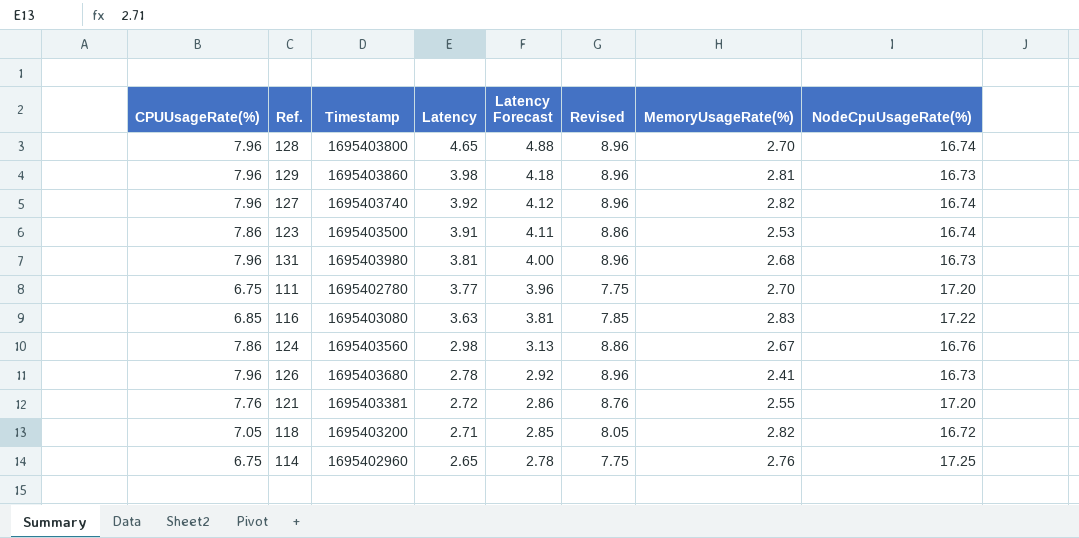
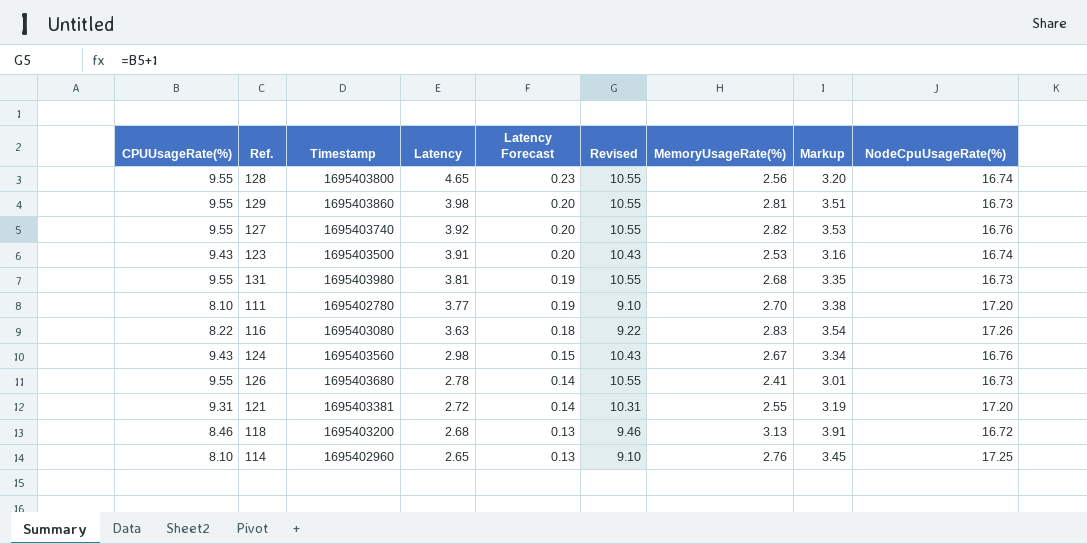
column Latency Forecast | formula: [Latency] * 1.05 -> [Latency] * 0.05
column Markup | formula: none -> [MemoryUsageRate(%)] * 1.25
128 | CPUUsageRate(%): 7.96 -> 9.55
128 | Revised: 8.96 -> 10.55
128 | MemoryUsageRate(%): 2.70 -> 2.56
129 | CPUUsageRate(%): 7.96 -> 9.55
129 | Revised: 8.96 -> 10.55
127 | CPUUsageRate(%): 7.96 -> 9.55
127 | Revised: 8.96 -> 10.55
127 | NodeCpuUsageRate(%): 16.74 -> 16.76
123 | CPUUsageRate(%): 7.86 -> 9.43
123 | Revised: 8.86 -> 10.43
131 | CPUUsageRate(%): 7.96 -> 9.55
131 | Revised: 8.96 -> 10.55
111 | CPUUsageRate(%): 6.75 -> 8.10
111 | Revised: 7.75 -> 9.10
116 | CPUUsageRate(%): 6.85 -> 8.22
116 | Revised: 7.85 -> 9.22
116 | NodeCpuUsageRate(%): 17.22 -> 17.26
124 | CPUUsageRate(%): 7.86 -> 9.43
124 | Revised: 8.86 -> 10.43
126 | CPUUsageRate(%): 7.96 -> 9.55
126 | Revised: 8.96 -> 10.55
121 | CPUUsageRate(%): 7.76 -> 9.31
121 | Revised: 8.76 -> 10.31
118 | CPUUsageRate(%): 7.05 -> 8.46
118 | Latency: 2.71 -> 2.68
118 | Revised: 8.05 -> 9.46
118 | MemoryUsageRate(%): 2.82 -> 3.13
114 | CPUUsageRate(%): 6.75 -> 8.10
114 | Revised: 7.75 -> 9.10

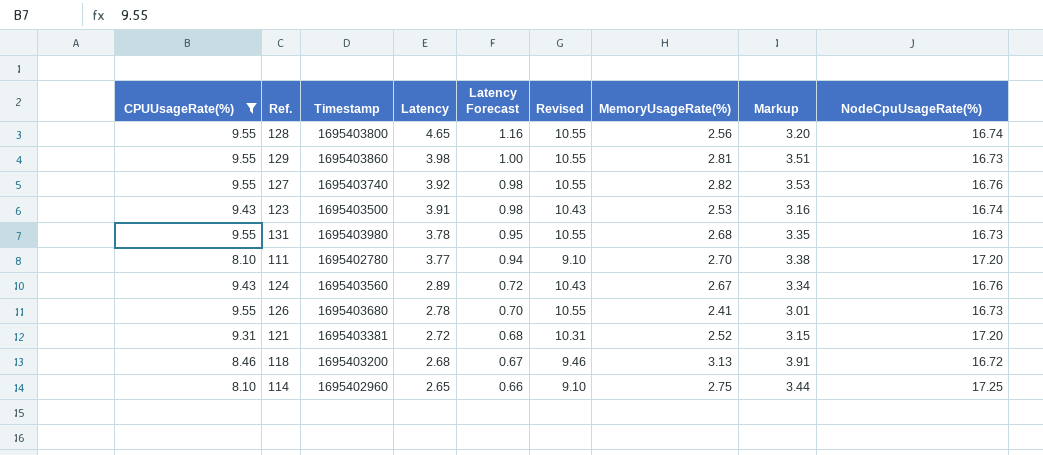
filter: none -> CPUUsageRate(%) != 8.22
column Latency Forecast | formula: [Latency] * 0.05 -> [Latency] * 0.25
131 | Latency: 3.81 -> 3.78
124 | Latency: 2.98 -> 2.89
121 | MemoryUsageRate(%): 2.55 -> 2.52
121 | Markup: 3.19 -> 3.15
114 | MemoryUsageRate(%): 2.76 -> 2.75
114 | Markup: 3.45 -> 3.44

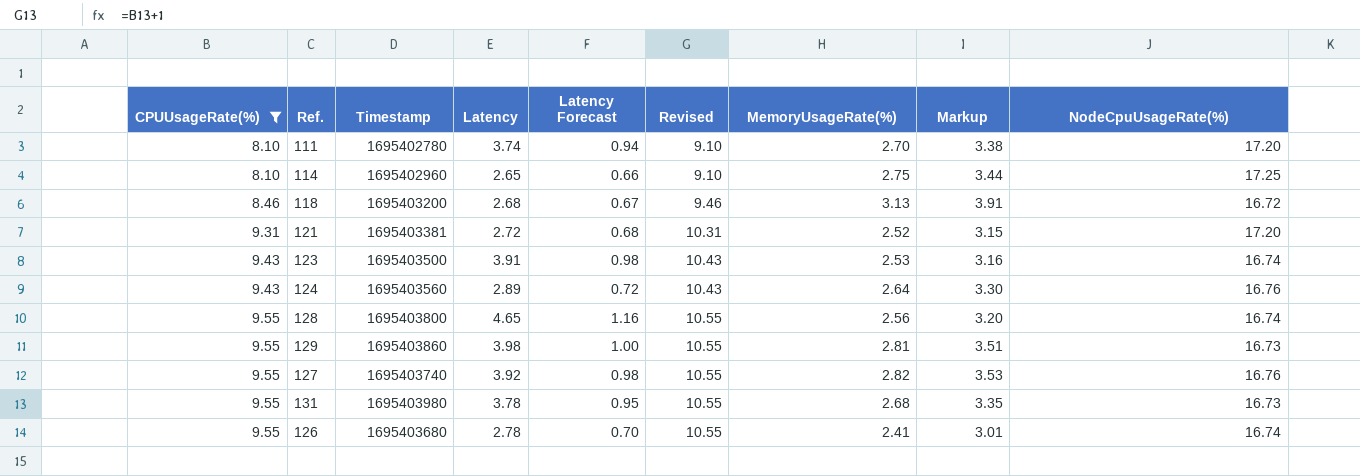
row order: Latency descending -> CPUUsageRate(%) ascending
111 | Latency: 3.77 -> 3.74
124 | MemoryUsageRate(%): 2.67 -> 2.64
124 | Markup: 3.34 -> 3.30
126 | NodeCpuUsageRate(%): 16.73 -> 16.74

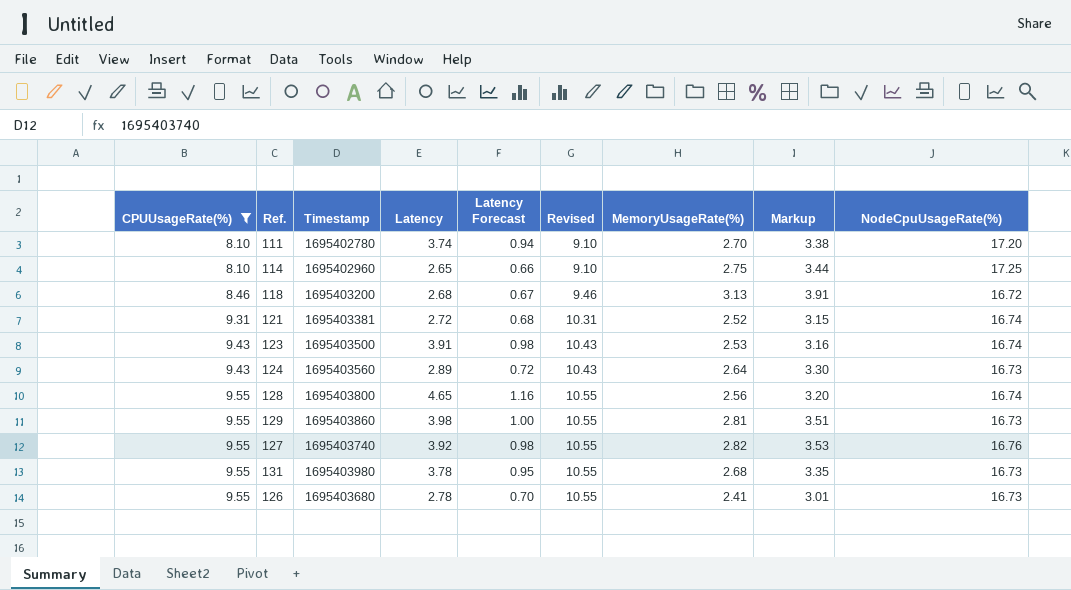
121 | NodeCpuUsageRate(%): 17.20 -> 16.74
124 | NodeCpuUsageRate(%): 16.76 -> 16.73
126 | NodeCpuUsageRate(%): 16.74 -> 16.73

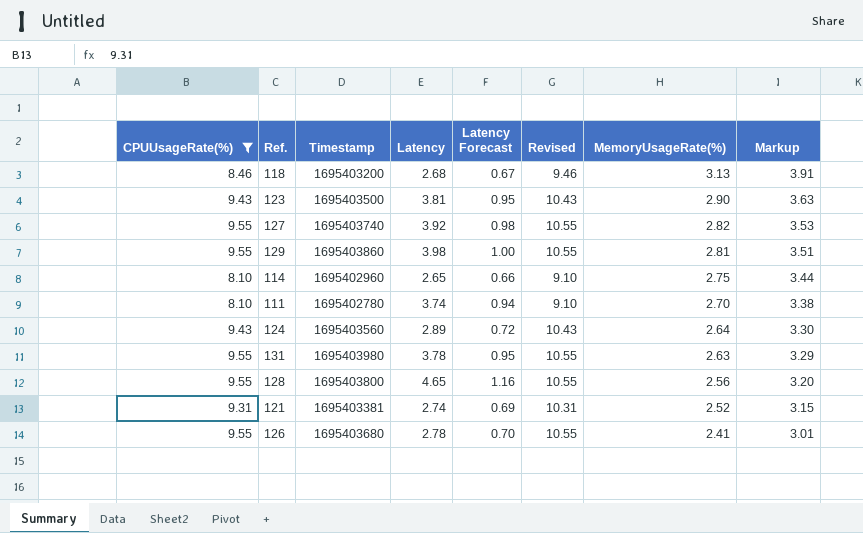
row order: CPUUsageRate(%) ascending -> MemoryUsageRate(%) descending
column NodeCpuUsageRate(%) | position: 9 -> none
123 | Latency: 3.91 -> 3.81
123 | Latency Forecast: 0.98 -> 0.95
123 | MemoryUsageRate(%): 2.53 -> 2.90
123 | Markup: 3.16 -> 3.63
131 | MemoryUsageRate(%): 2.68 -> 2.63
131 | Markup: 3.35 -> 3.29
121 | Latency: 2.72 -> 2.74
121 | Latency Forecast: 0.68 -> 0.69

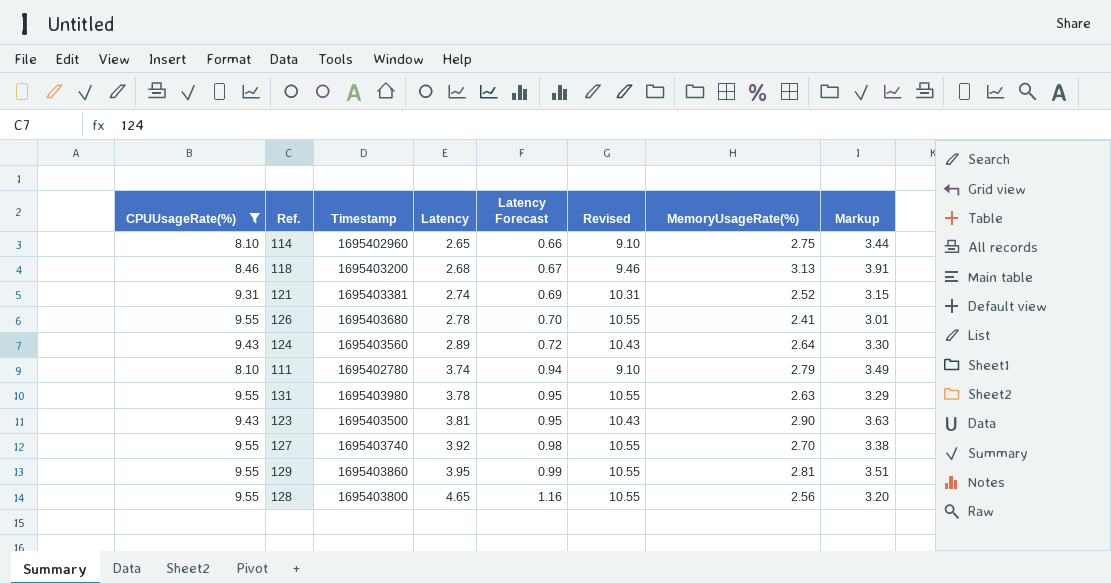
row order: MemoryUsageRate(%) descending -> Latency ascending
111 | MemoryUsageRate(%): 2.70 -> 2.79
111 | Markup: 3.38 -> 3.49
127 | MemoryUsageRate(%): 2.82 -> 2.70
127 | Markup: 3.53 -> 3.38
129 | Latency: 3.98 -> 3.95
129 | Latency Forecast: 1.00 -> 0.99

